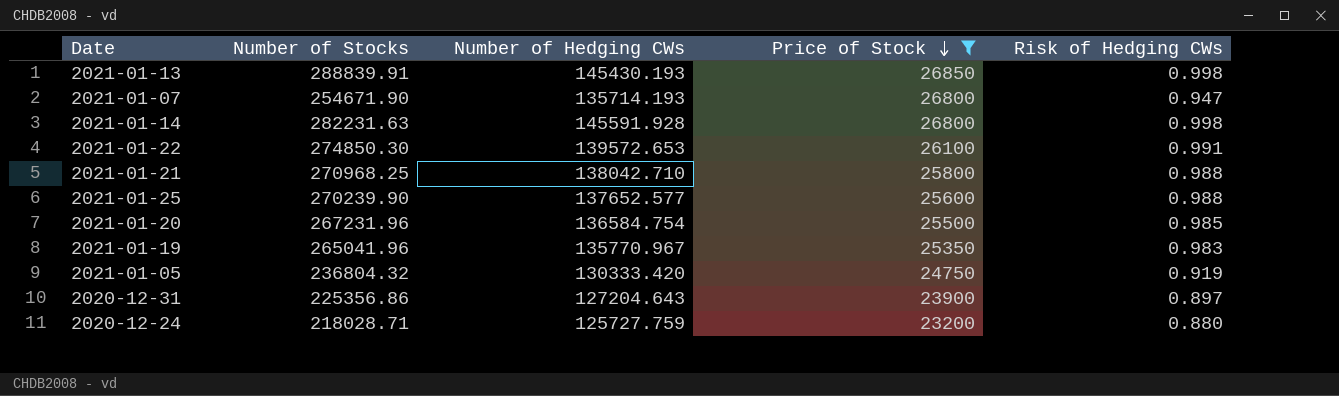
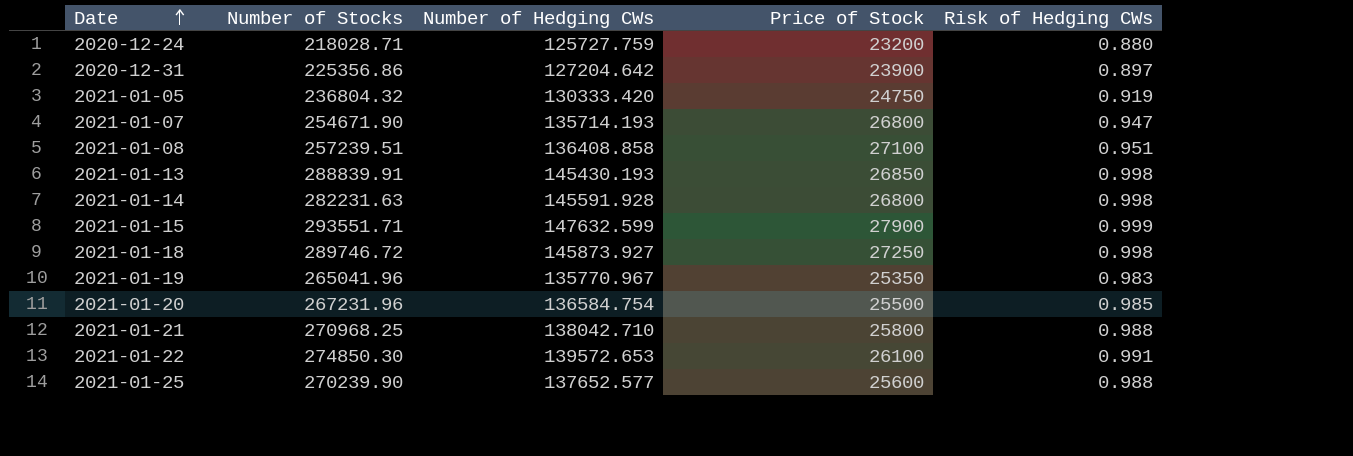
filter: Price of Stock <= 26850 -> none
row order: Price of Stock descending -> Date ascending
2020-12-31 | Number of Hedging CWs: 127204.643 -> 127204.642

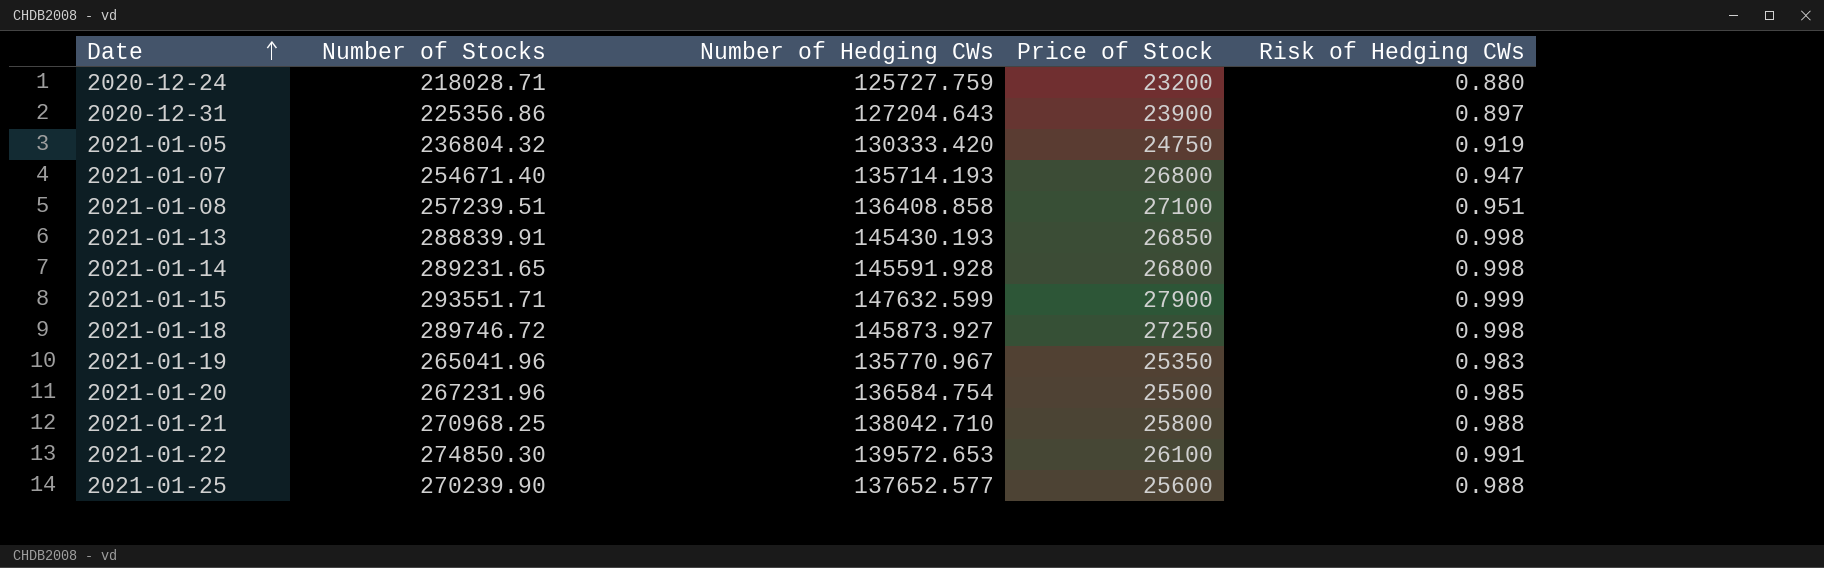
2020-12-31 | Number of Hedging CWs: 127204.642 -> 127204.643
2021-01-07 | Number of Stocks: 254671.90 -> 254671.40
2021-01-14 | Number of Stocks: 282231.63 -> 289231.65

